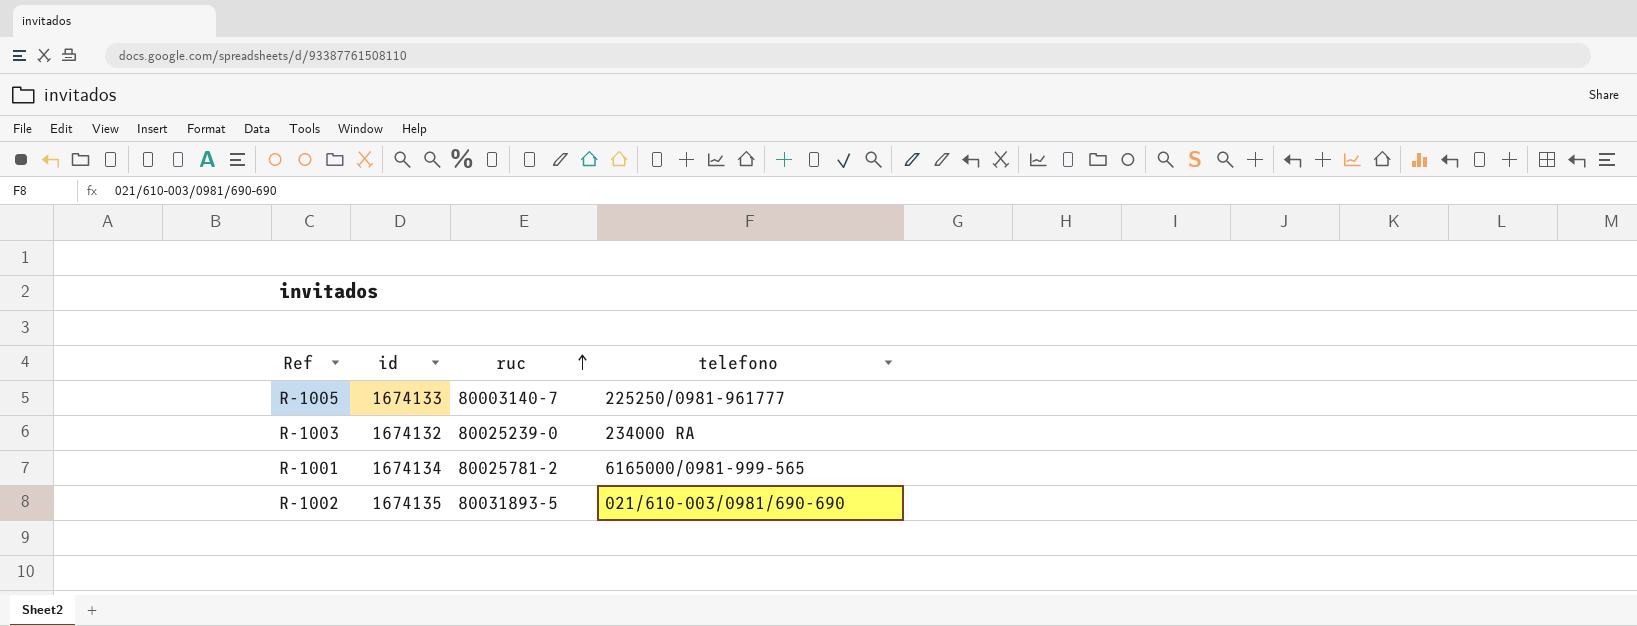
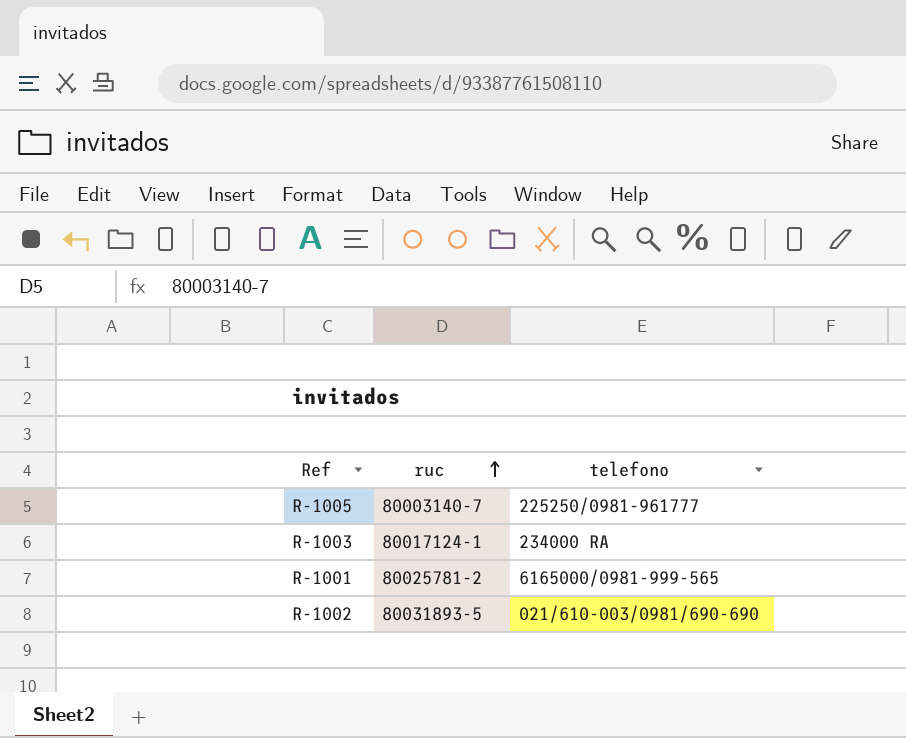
column id | position: 2 -> none
R-1003 | ruc: 80025239-0 -> 80017124-1

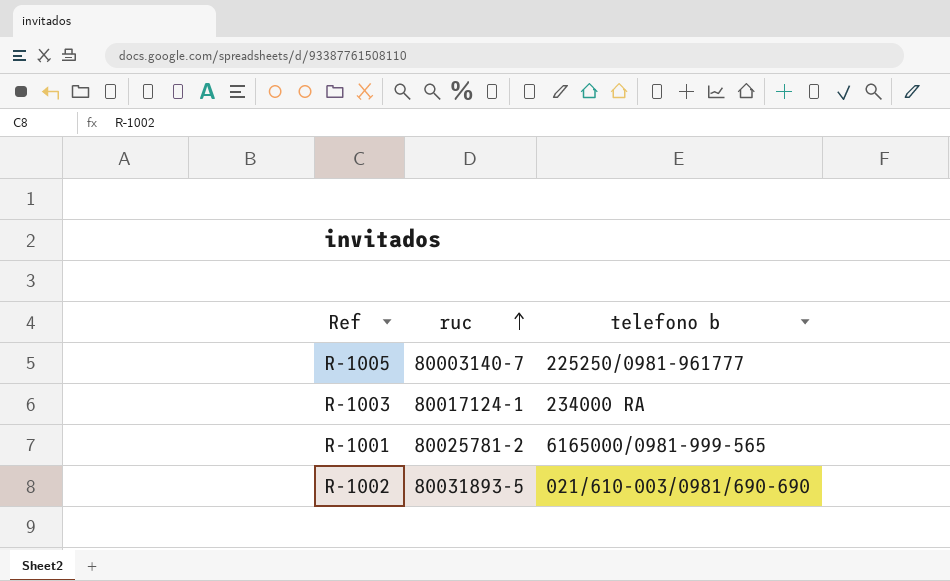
column name: telefono -> telefono b

